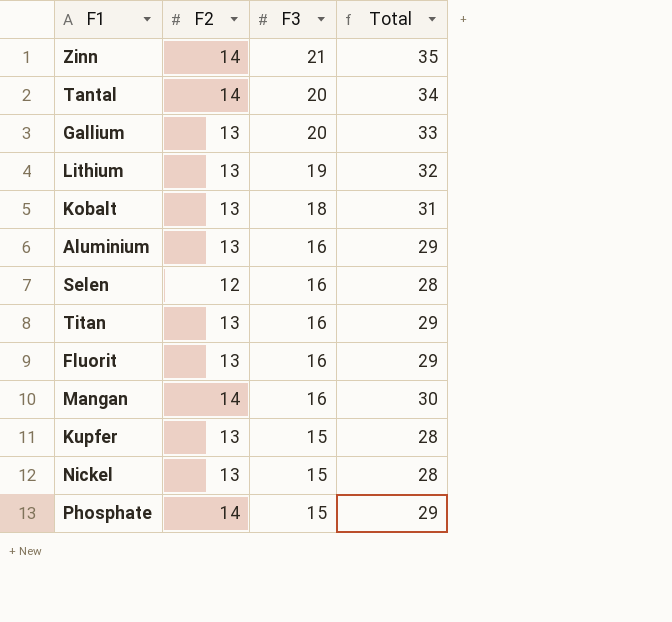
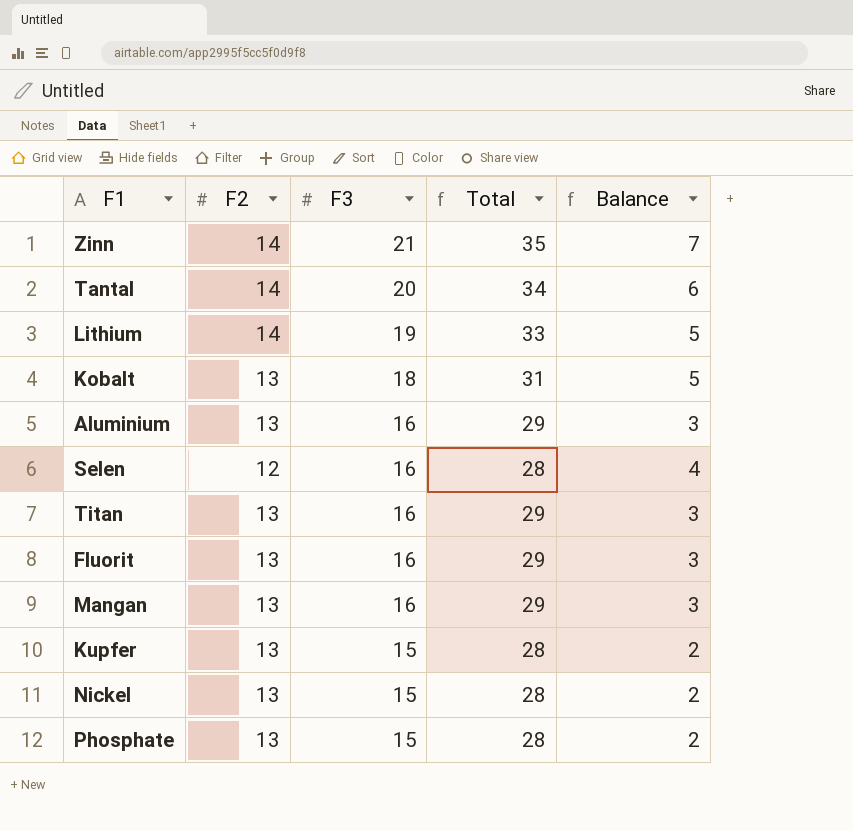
column Balance | formula: none -> [F3] - [F2]
row Gallium: 13 | 20 | 33 -> none
Lithium | F2: 13 -> 14
Lithium | Total: 32 -> 33
Mangan | F2: 14 -> 13
Mangan | Total: 30 -> 29
Phosphate | F2: 14 -> 13
Phosphate | Total: 29 -> 28

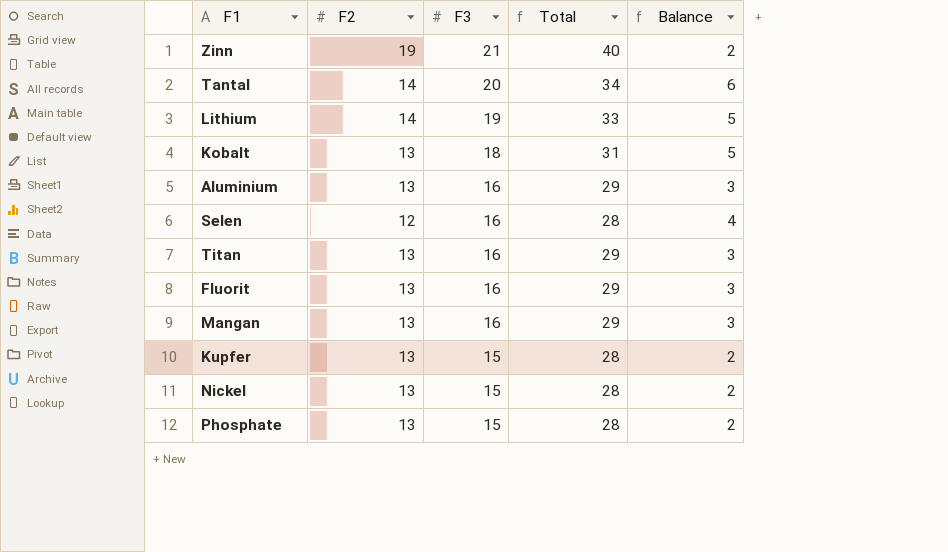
Zinn | F2: 14 -> 19
Zinn | Total: 35 -> 40
Zinn | Balance: 7 -> 2

